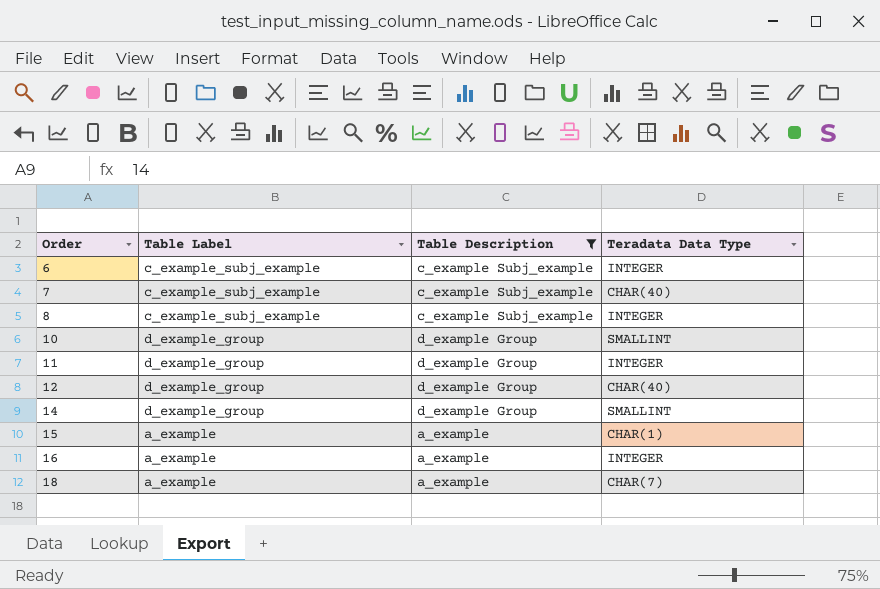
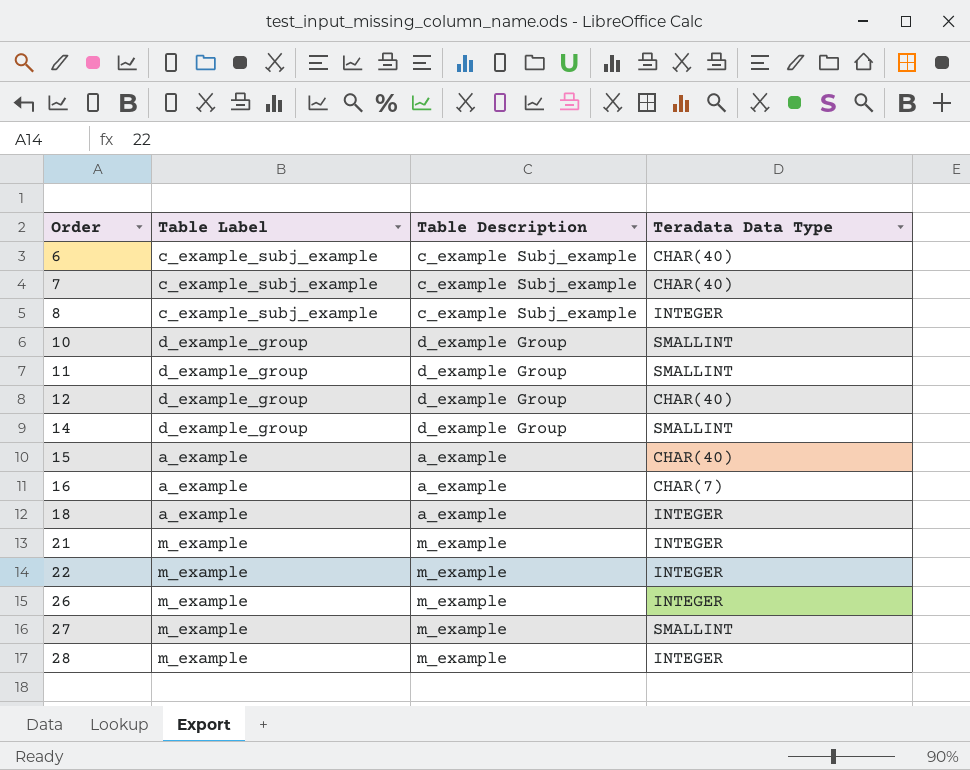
filter: Table Description != m_example -> none
6 | Teradata Data Type: INTEGER -> CHAR(40)
11 | Teradata Data Type: INTEGER -> SMALLINT
15 | Teradata Data Type: CHAR(1) -> CHAR(40)
16 | Teradata Data Type: INTEGER -> CHAR(7)
18 | Teradata Data Type: CHAR(7) -> INTEGER

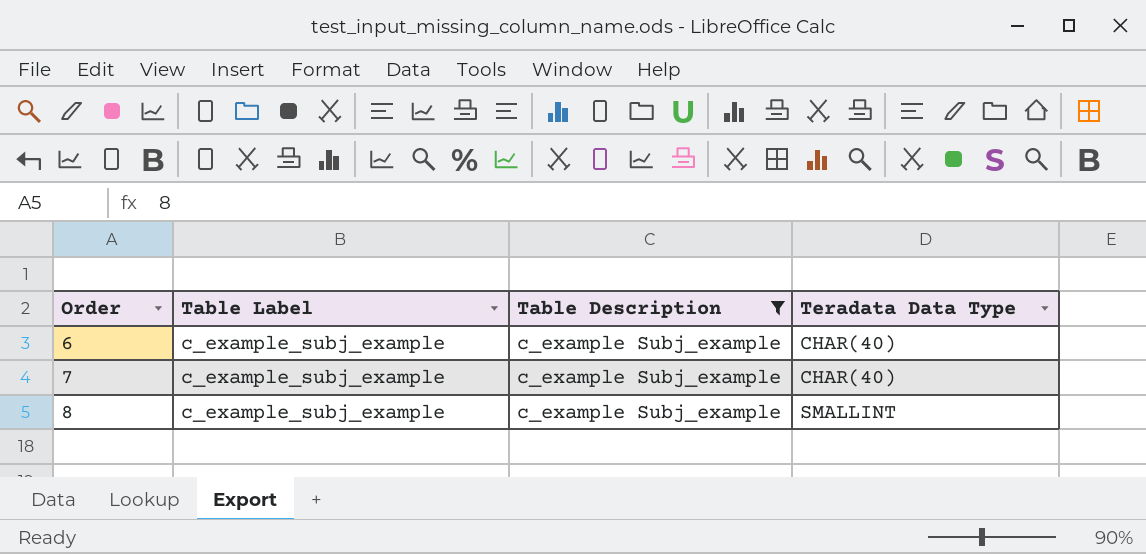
filter: none -> Table Description = c_example Subj_example
8 | Teradata Data Type: INTEGER -> SMALLINT

